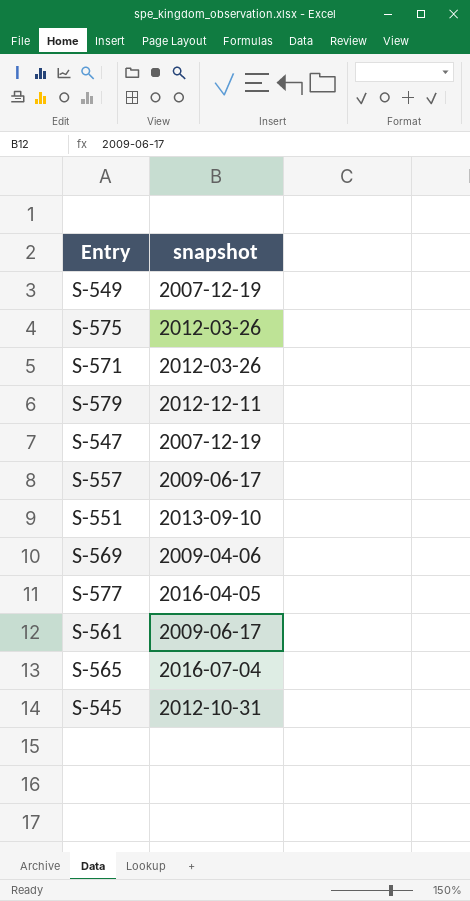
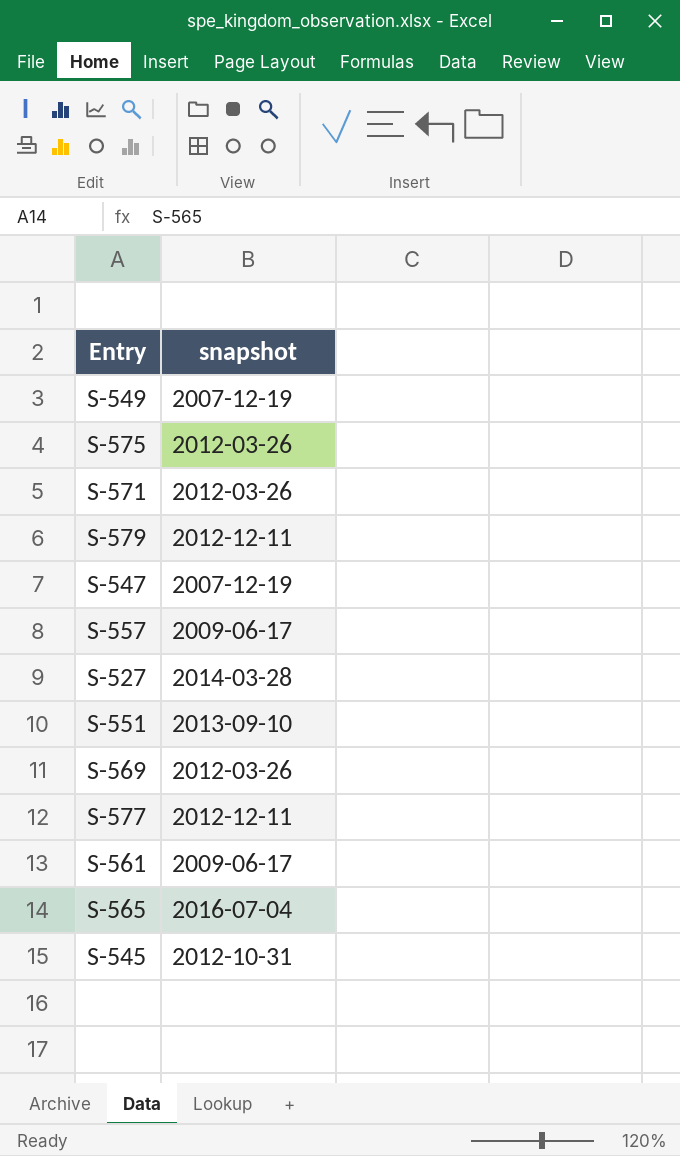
row S-527: none -> 2014-03-28
S-569 | snapshot: 2009-04-06 -> 2012-03-26
S-577 | snapshot: 2016-04-05 -> 2012-12-11

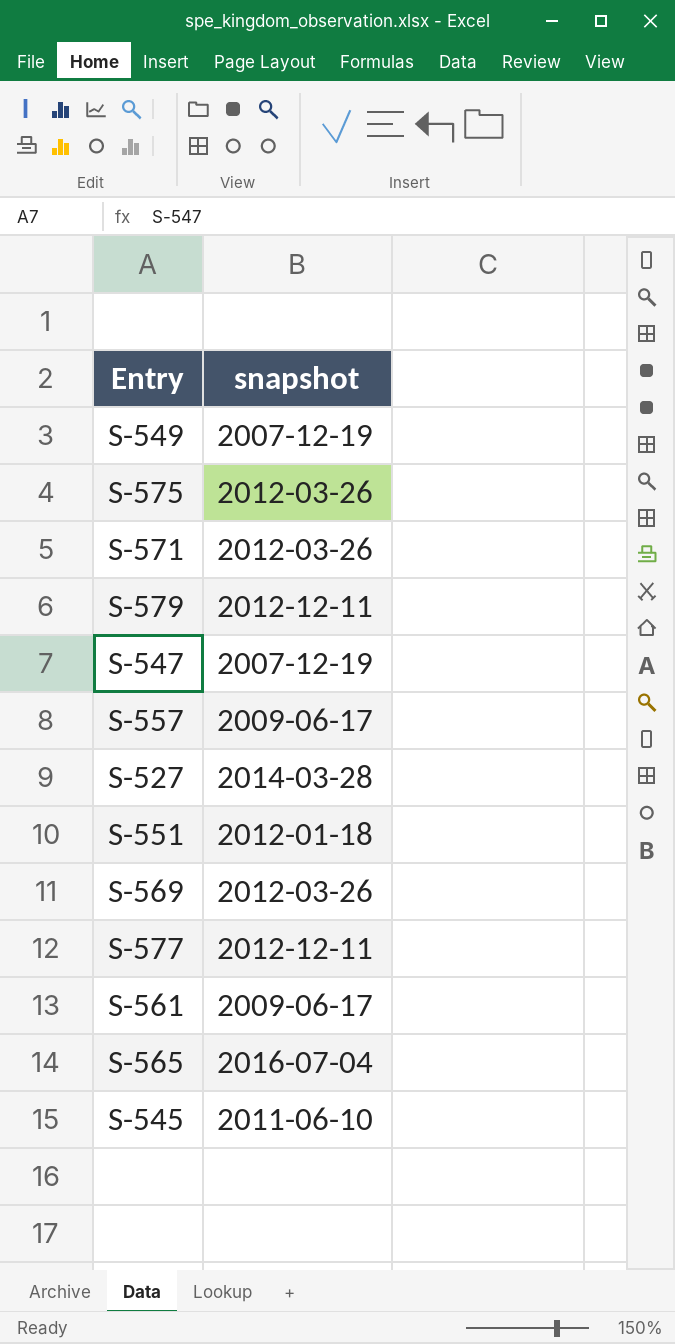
S-551 | snapshot: 2013-09-10 -> 2012-01-18
S-545 | snapshot: 2012-10-31 -> 2011-06-10

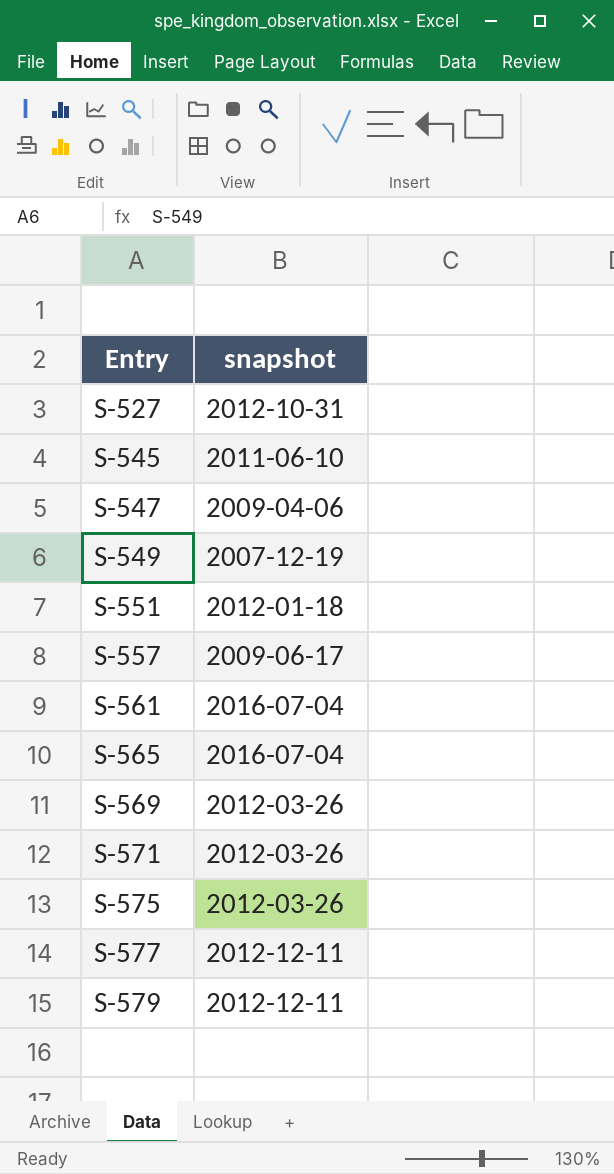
row order: none -> Entry ascending
S-527 | snapshot: 2014-03-28 -> 2012-10-31
S-547 | snapshot: 2007-12-19 -> 2009-04-06
S-561 | snapshot: 2009-06-17 -> 2016-07-04

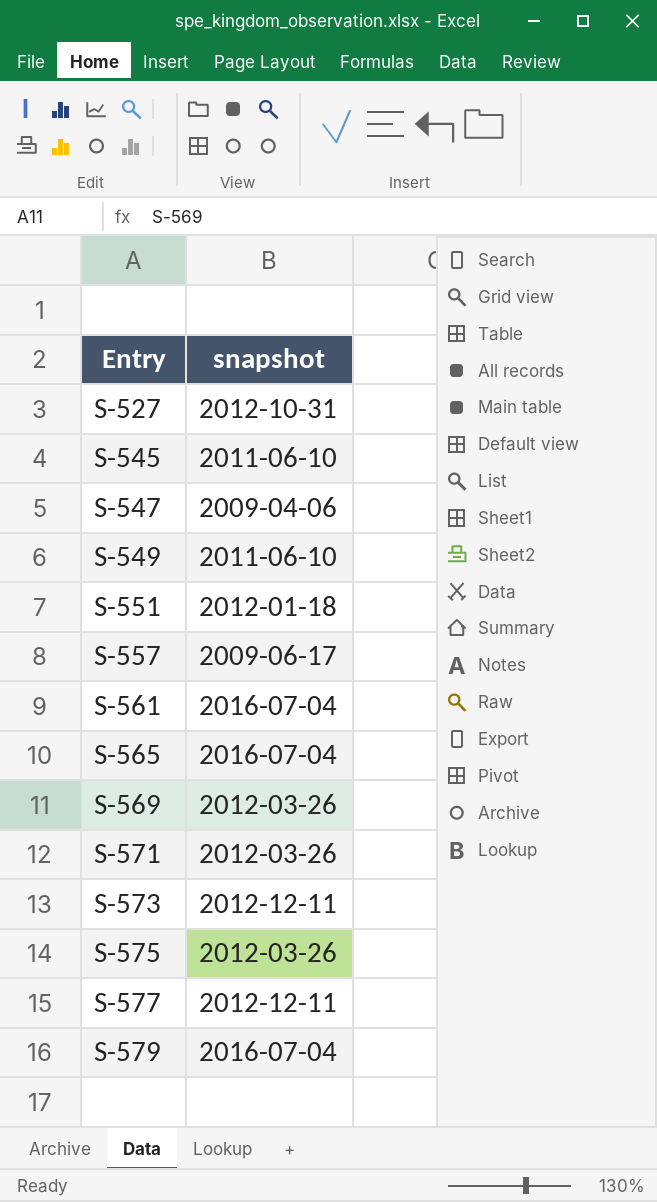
S-549 | snapshot: 2007-12-19 -> 2011-06-10
row S-573: none -> 2012-12-11
S-579 | snapshot: 2012-12-11 -> 2016-07-04

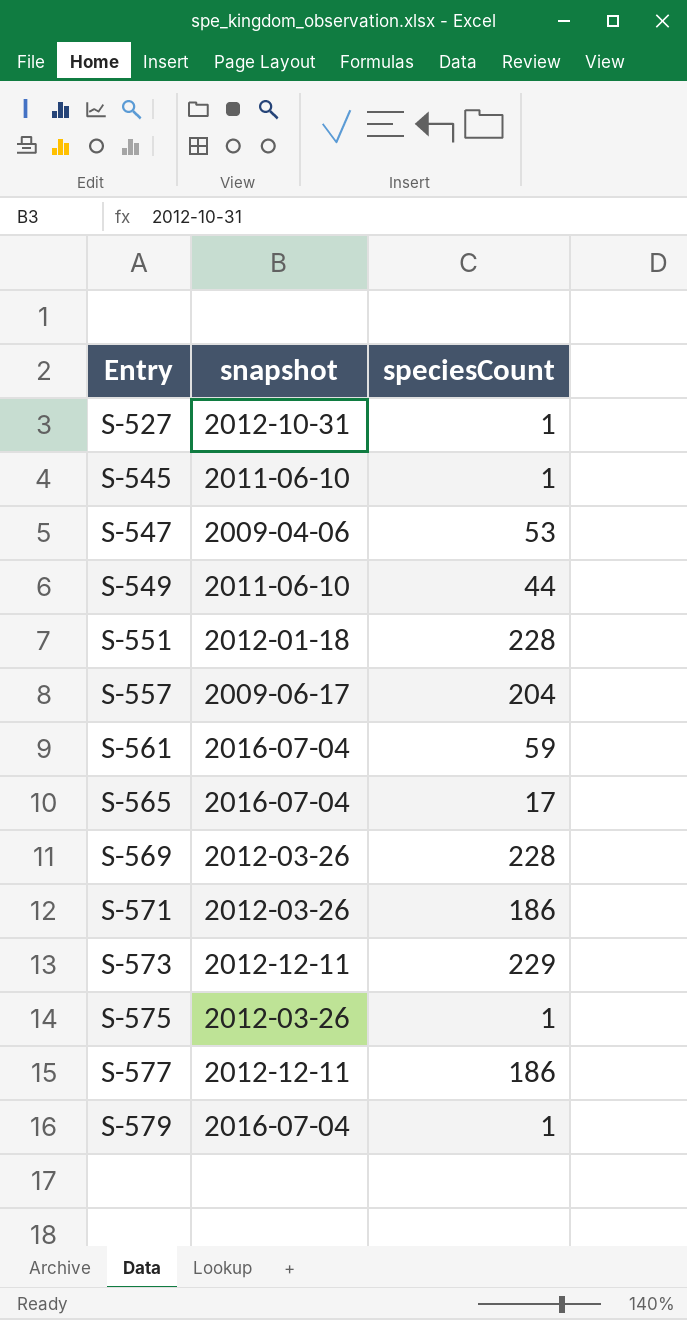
column speciesCount | position: none -> 3

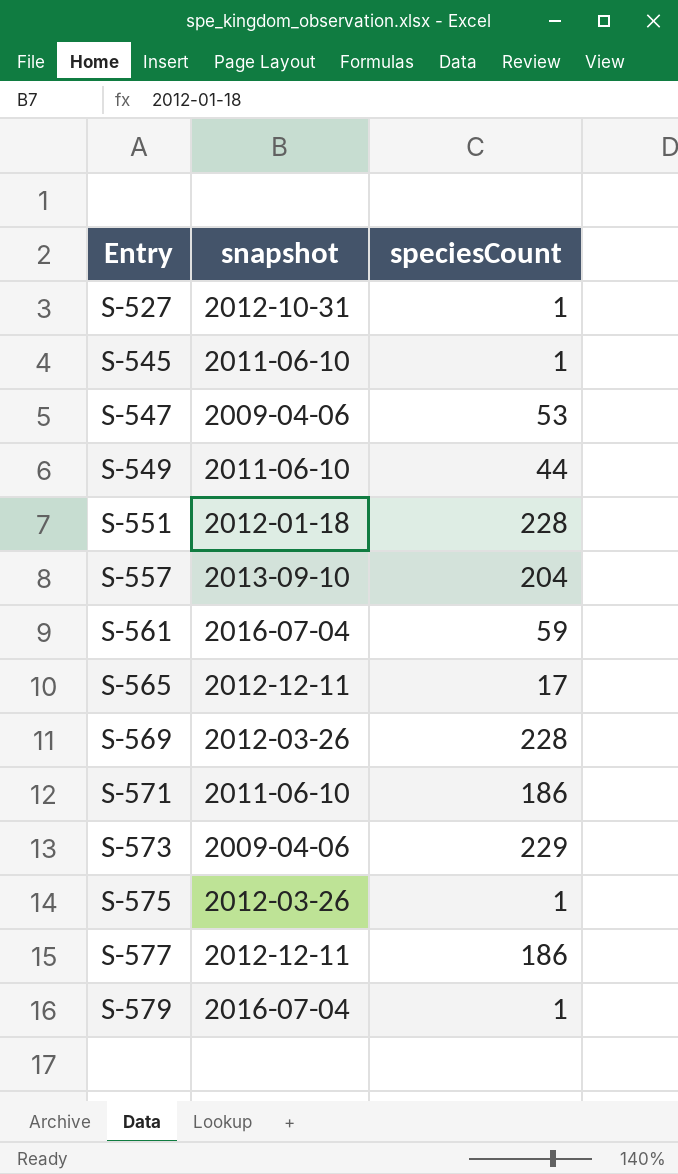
S-557 | snapshot: 2009-06-17 -> 2013-09-10
S-565 | snapshot: 2016-07-04 -> 2012-12-11
S-571 | snapshot: 2012-03-26 -> 2011-06-10
S-573 | snapshot: 2012-12-11 -> 2009-04-06

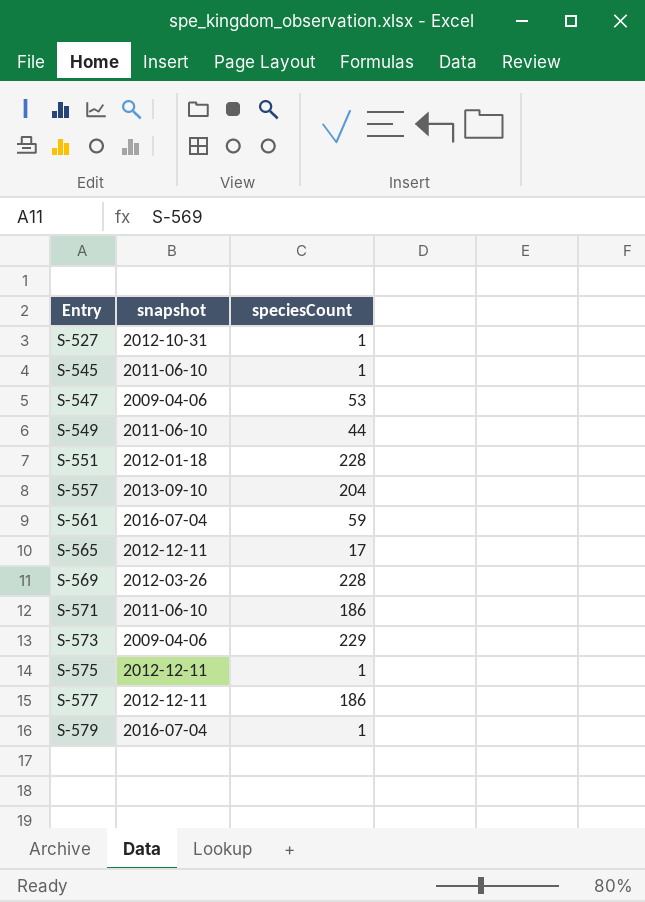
S-575 | snapshot: 2012-03-26 -> 2012-12-11

